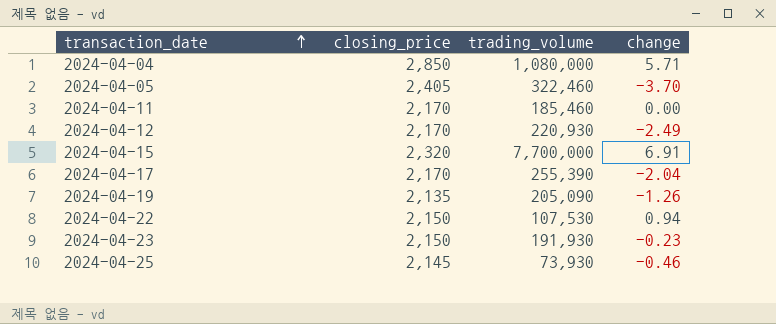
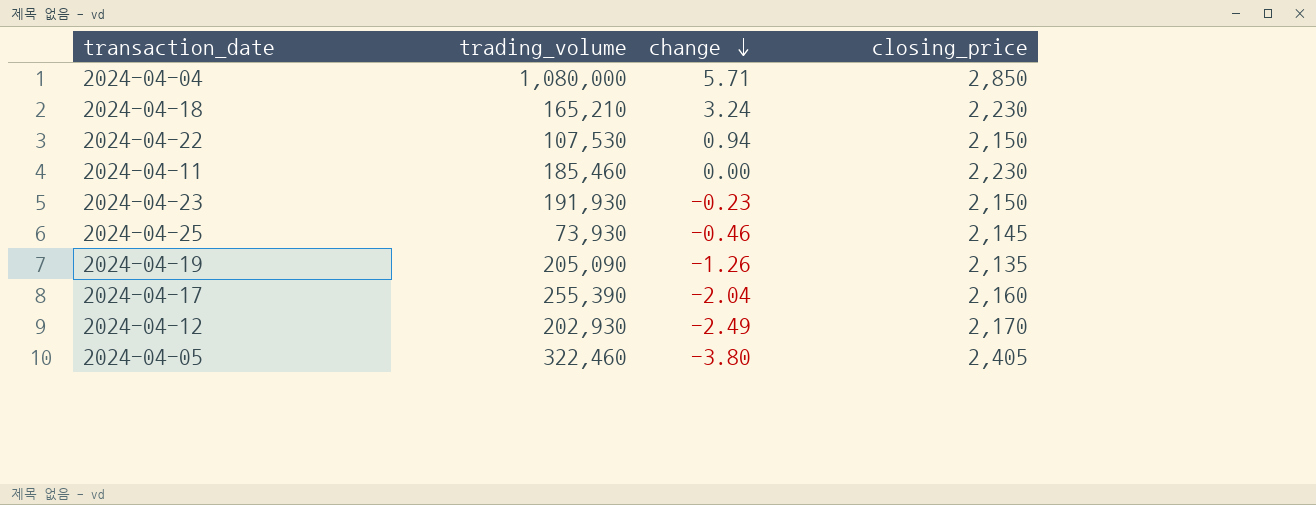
row order: transaction_date ascending -> change descending
column closing_price | position: 2 -> 4
row 2024-04-15: 2,320 | 7,700,000 | 6.91 -> none
row 2024-04-18: none -> 165,210 | 3.24 | 2,230
2024-04-11 | closing_price: 2,170 -> 2,230
2024-04-17 | closing_price: 2,170 -> 2,160
2024-04-12 | trading_volume: 220,930 -> 202,930
2024-04-05 | change: -3.70 -> -3.80

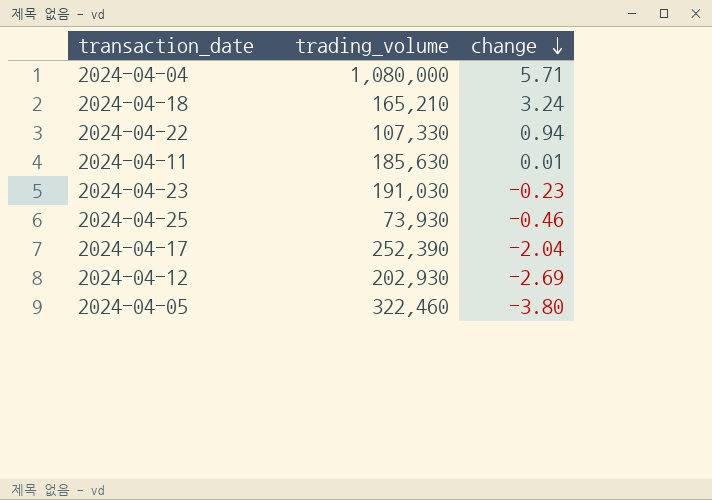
column closing_price | position: 4 -> none
row 2024-04-19: 205,090 | -1.26 | 2,135 -> none
2024-04-22 | trading_volume: 107,530 -> 107,330
2024-04-11 | trading_volume: 185,460 -> 185,630
2024-04-11 | change: 0.00 -> 0.01
2024-04-23 | trading_volume: 191,930 -> 191,030
2024-04-17 | trading_volume: 255,390 -> 252,390
2024-04-12 | change: -2.49 -> -2.69

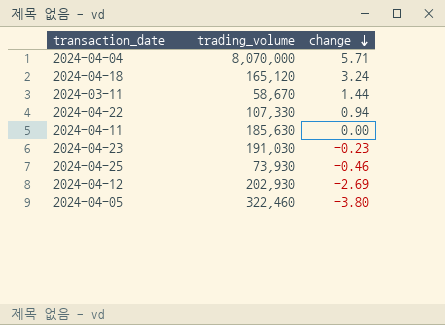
row 2024-04-17: 252,390 | -2.04 -> none
2024-04-04 | trading_volume: 1,080,000 -> 8,070,000
2024-04-18 | trading_volume: 165,210 -> 165,120
row 2024-03-11: none -> 58,670 | 1.44
2024-04-11 | change: 0.01 -> 0.00

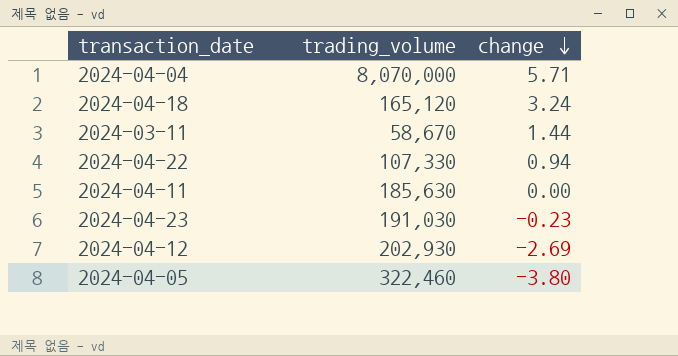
row 2024-04-25: 73,930 | -0.46 -> none

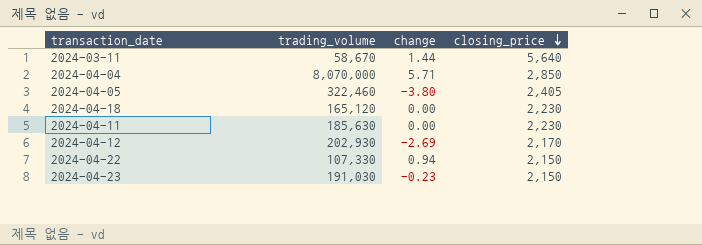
row order: change descending -> closing_price descending
column closing_price | position: none -> 4
2024-04-18 | change: 3.24 -> 0.00

